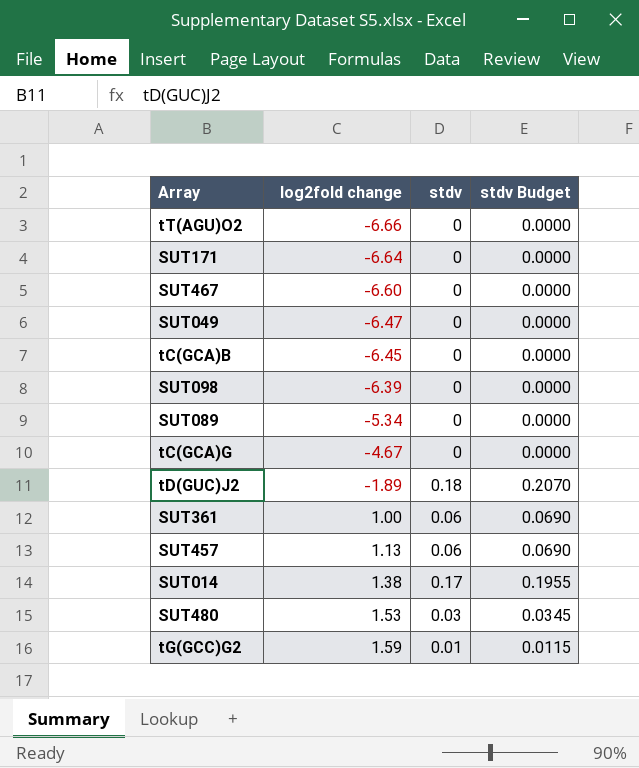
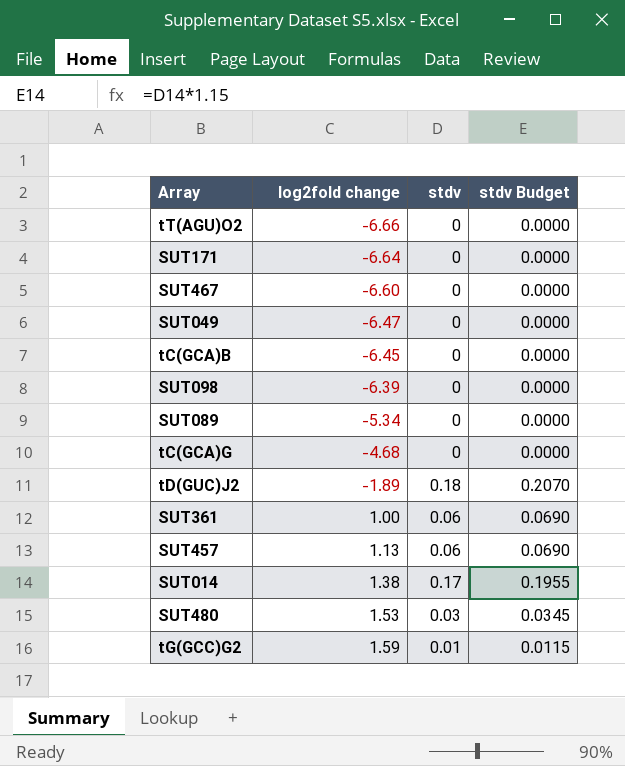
tC(GCA)G | log2fold change: -4.67 -> -4.68

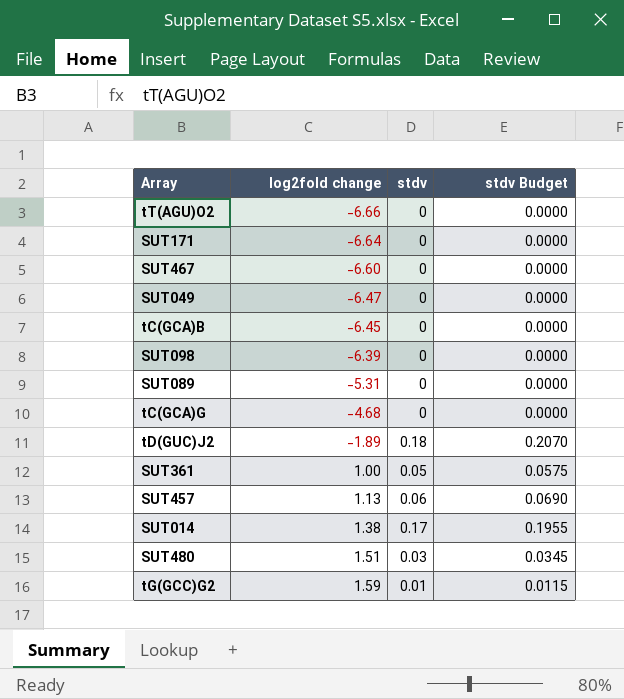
SUT089 | log2fold change: -5.34 -> -5.31
SUT361 | stdv: 0.06 -> 0.05
SUT361 | stdv Budget: 0.0690 -> 0.0575
SUT480 | log2fold change: 1.53 -> 1.51

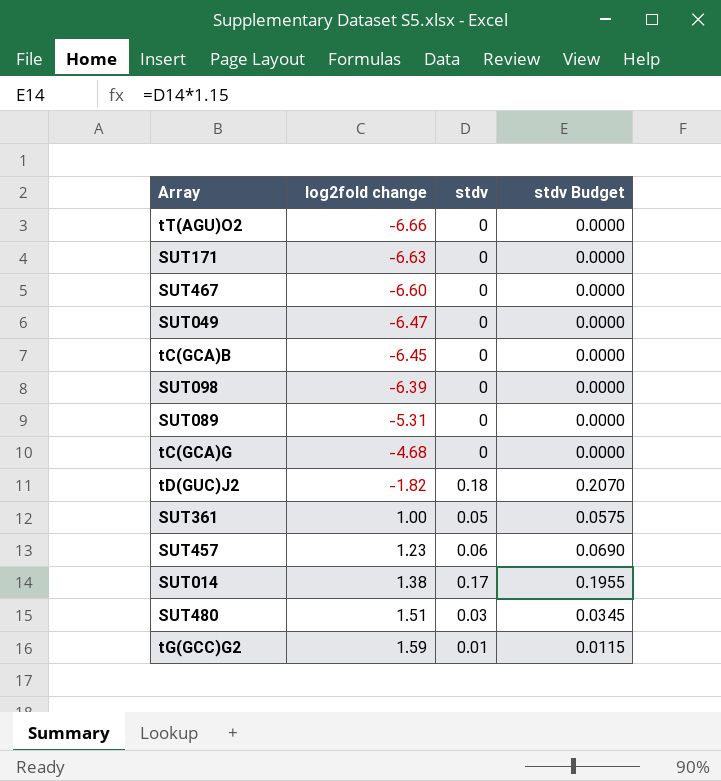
SUT171 | log2fold change: -6.64 -> -6.63
tD(GUC)J2 | log2fold change: -1.89 -> -1.82
SUT457 | log2fold change: 1.13 -> 1.23

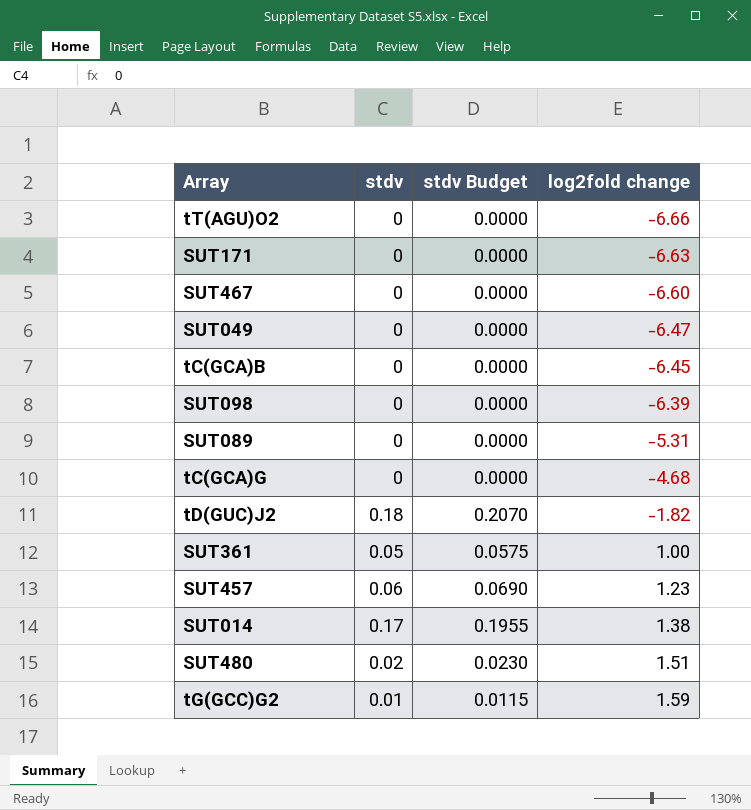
column log2fold change | position: 2 -> 4
SUT480 | stdv: 0.03 -> 0.02
SUT480 | stdv Budget: 0.0345 -> 0.0230

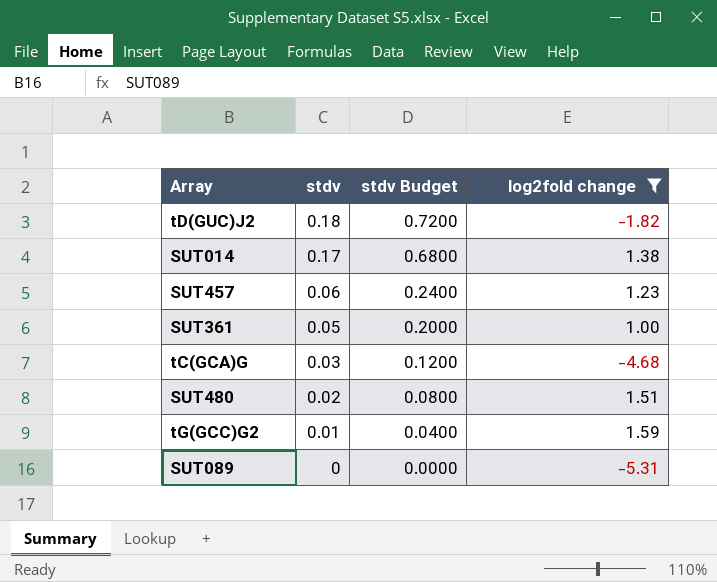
filter: none -> log2fold change >= -5.31
row order: log2fold change ascending -> stdv descending
column stdv Budget | formula: [stdv] * 1.15 -> [stdv] * 4
tC(GCA)G | stdv: 0 -> 0.03

